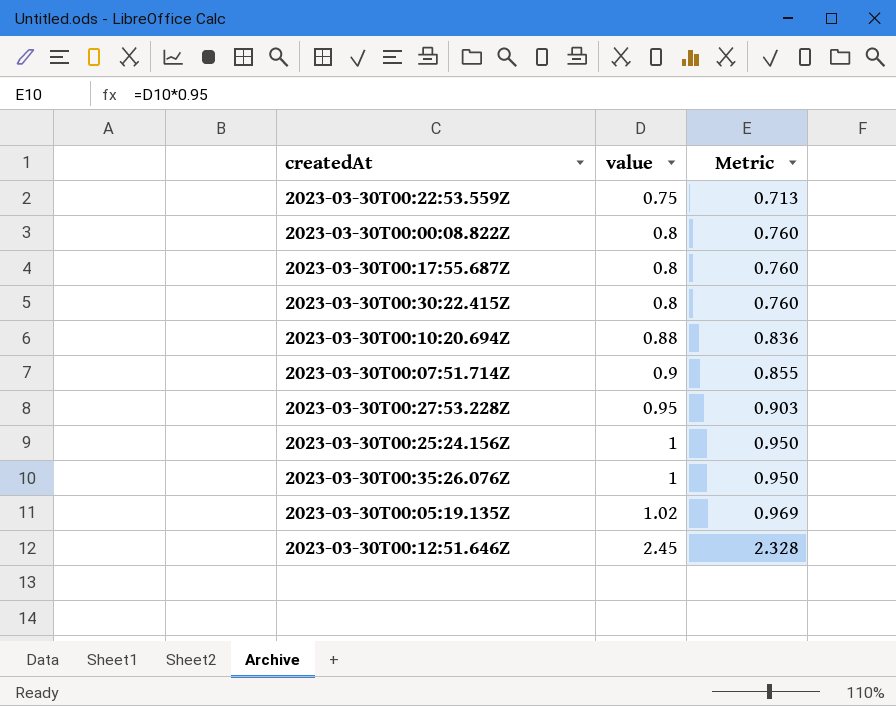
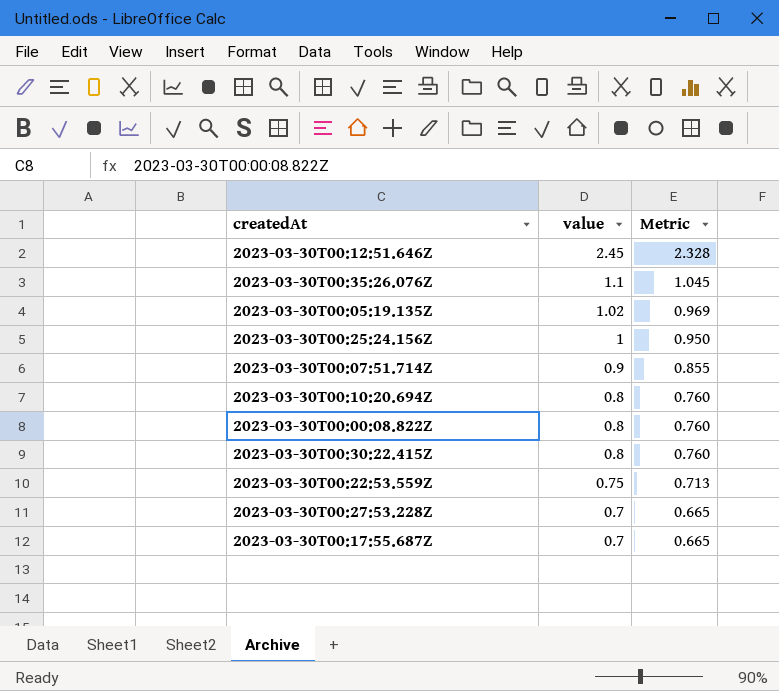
row order: value ascending -> value descending
2023-03-30T00:35:26.076Z | value: 1 -> 1.1
2023-03-30T00:35:26.076Z | Metric: 0.950 -> 1.045
2023-03-30T00:10:20.694Z | value: 0.88 -> 0.8
2023-03-30T00:10:20.694Z | Metric: 0.836 -> 0.760
2023-03-30T00:27:53.228Z | value: 0.95 -> 0.7
2023-03-30T00:27:53.228Z | Metric: 0.903 -> 0.665
2023-03-30T00:17:55.687Z | value: 0.8 -> 0.7
2023-03-30T00:17:55.687Z | Metric: 0.760 -> 0.665

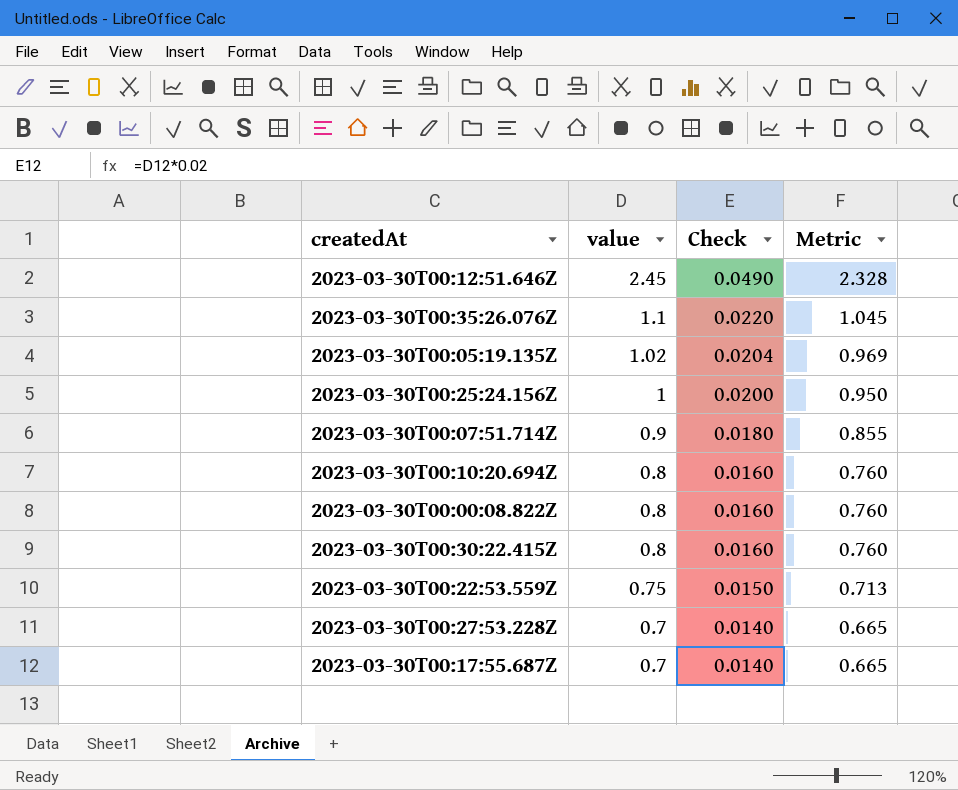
column Check | formula: none -> [value] * 0.02

